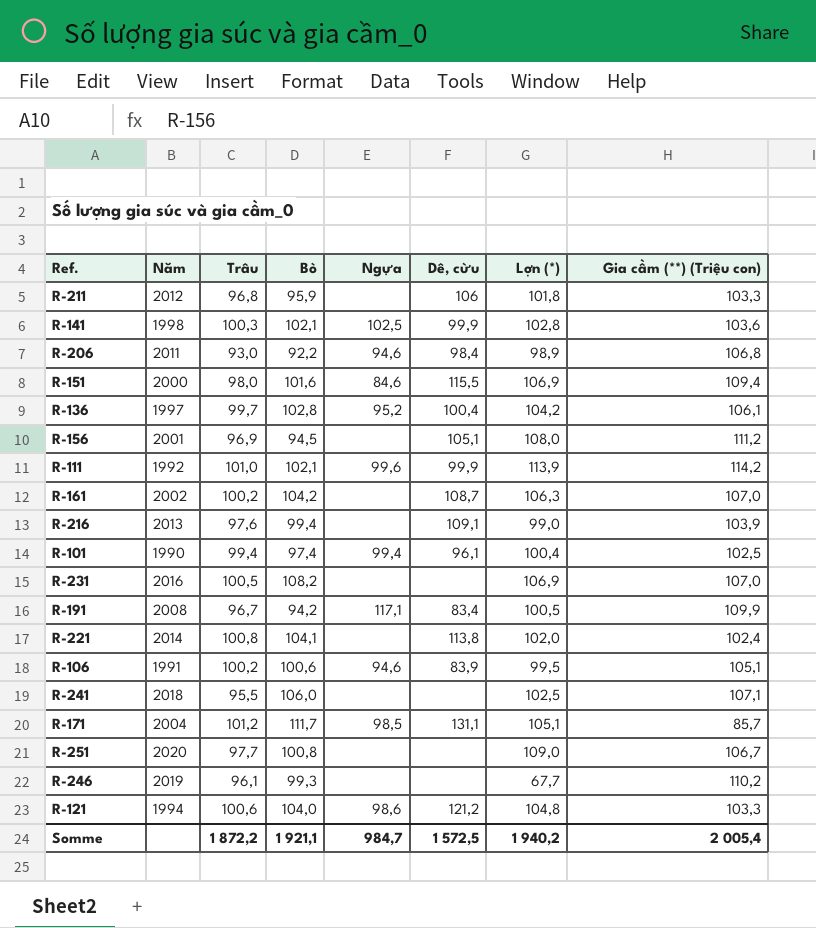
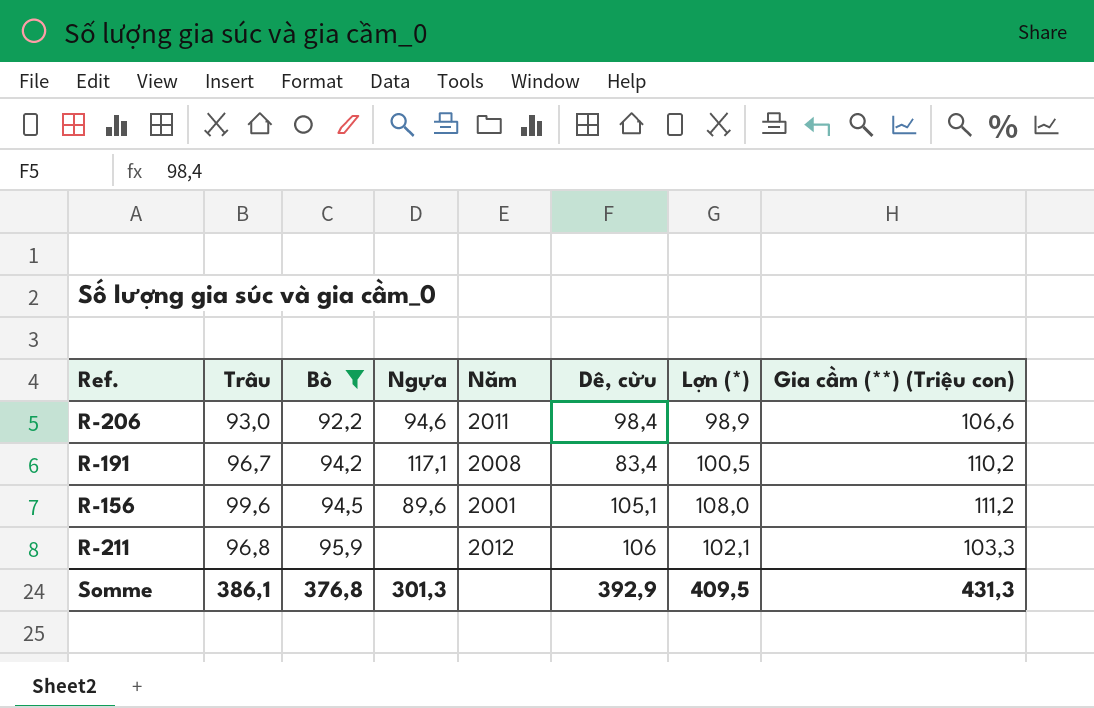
filter: none -> Bò <= 95,9
row order: none -> Bò ascending
column Năm | position: 2 -> 5
R-206 | Gia cầm (**) (Triệu con): 106,8 -> 106,6
R-191 | Gia cầm (**) (Triệu con): 109,9 -> 110,2
R-156 | Trâu: 96,9 -> 99,6
R-156 | Ngựa: none -> 89,6
R-211 | Lợn (*): 101,8 -> 102,1
Somme | Trâu: 1 872,2 -> 386,1
Somme | Bò: 1 921,1 -> 376,8
Somme | Ngựa: 984,7 -> 301,3
Somme | Dê, cừu: 1 572,5 -> 392,9
Somme | Lợn (*): 1 940,2 -> 409,5
Somme | Gia cầm (**) (Triệu con): 2 005,4 -> 431,3

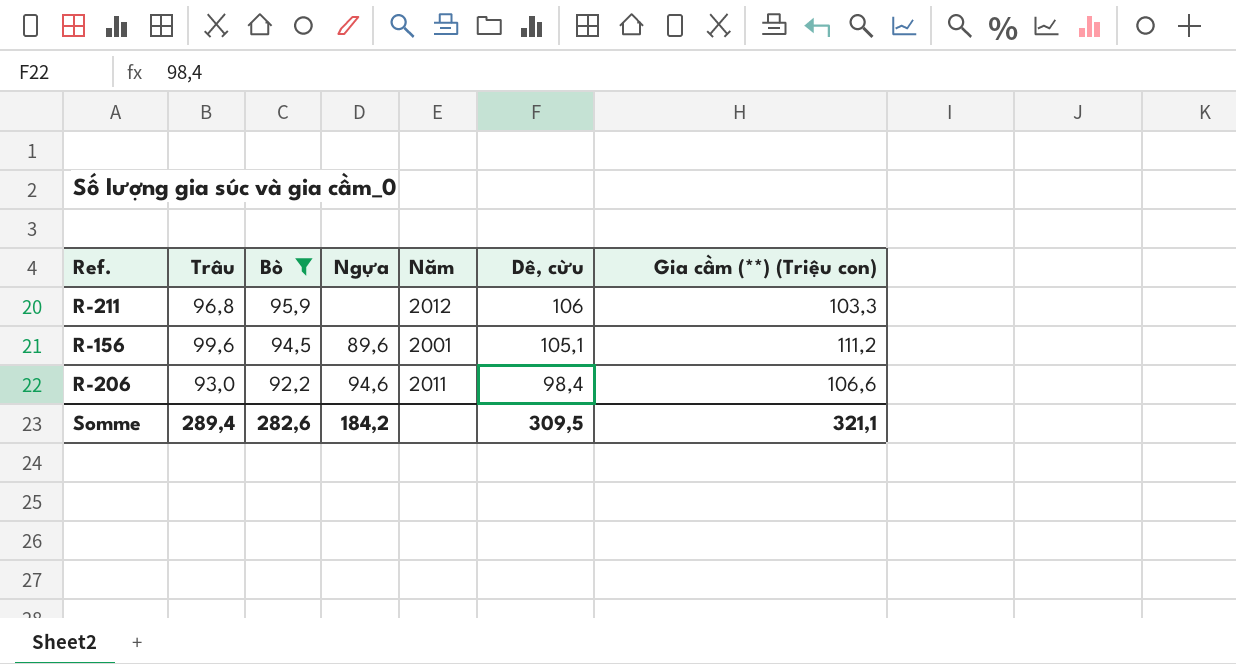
row order: Bò ascending -> Bò descending
column Lợn (*) | position: 7 -> none
row R-191: 96,7 | 94,2 | 117,1 | 2008 | 83,4 | 100,5 | 110,2 -> none
Somme | Trâu: 386,1 -> 289,4
Somme | Bò: 376,8 -> 282,6
Somme | Ngựa: 301,3 -> 184,2
Somme | Dê, cừu: 392,9 -> 309,5
Somme | Gia cầm (**) (Triệu con): 431,3 -> 321,1

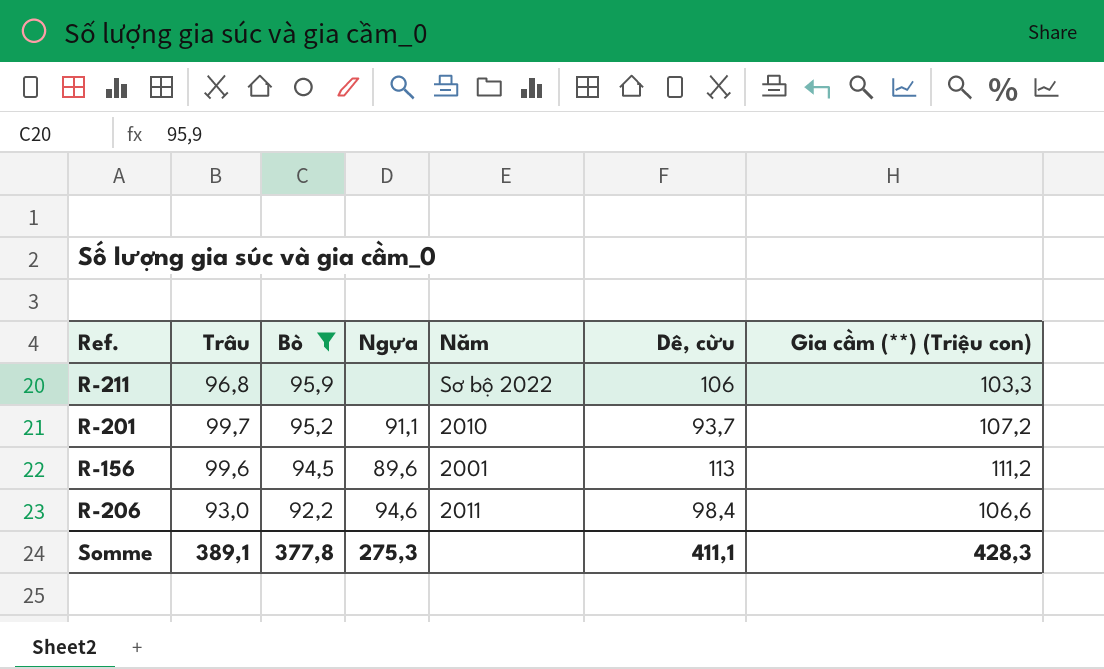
R-211 | Năm: 2012 -> Sơ bộ 2022
row R-201: none -> 99,7 | 95,2 | 91,1 | 2010 | 93,7 | 107,2
R-156 | Dê, cừu: 105,1 -> 113
Somme | Trâu: 289,4 -> 389,1
Somme | Bò: 282,6 -> 377,8
Somme | Ngựa: 184,2 -> 275,3
Somme | Dê, cừu: 309,5 -> 411,1
Somme | Gia cầm (**) (Triệu con): 321,1 -> 428,3

